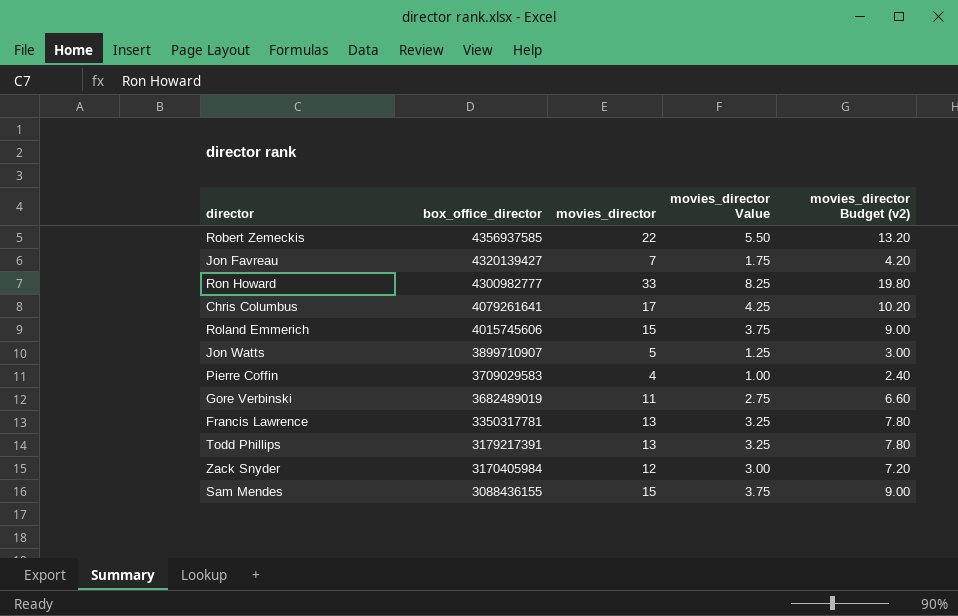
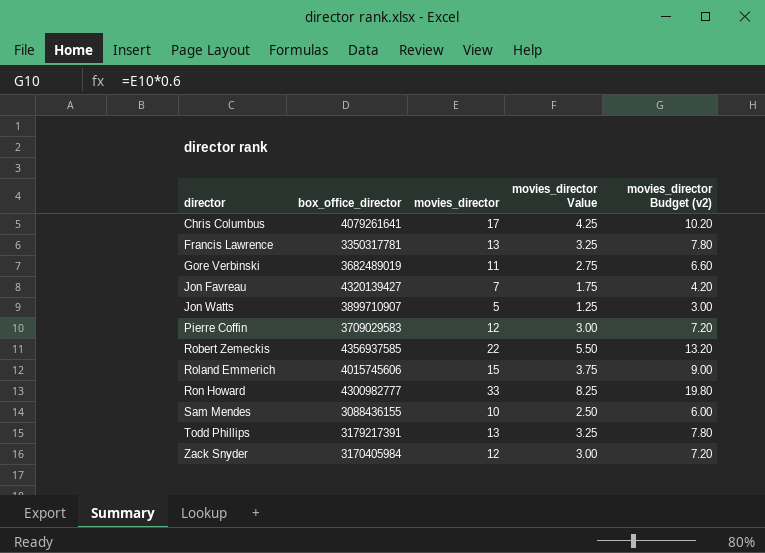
row order: box_office_director descending -> director ascending
Pierre Coffin | movies_director: 4 -> 12
Pierre Coffin | movies_director Value: 1.00 -> 3.00
Pierre Coffin | movies_director Budget (v2): 2.40 -> 7.20
Sam Mendes | movies_director: 15 -> 10
Sam Mendes | movies_director Value: 3.75 -> 2.50
Sam Mendes | movies_director Budget (v2): 9.00 -> 6.00

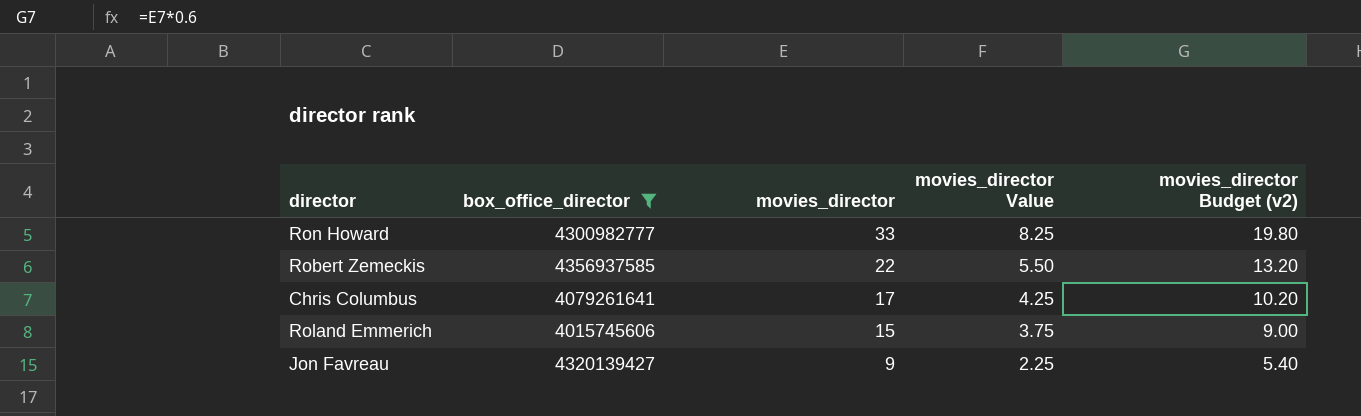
filter: none -> box_office_director >= 4015745606
row order: director ascending -> movies_director descending
Jon Favreau | movies_director: 7 -> 9
Jon Favreau | movies_director Value: 1.75 -> 2.25
Jon Favreau | movies_director Budget (v2): 4.20 -> 5.40

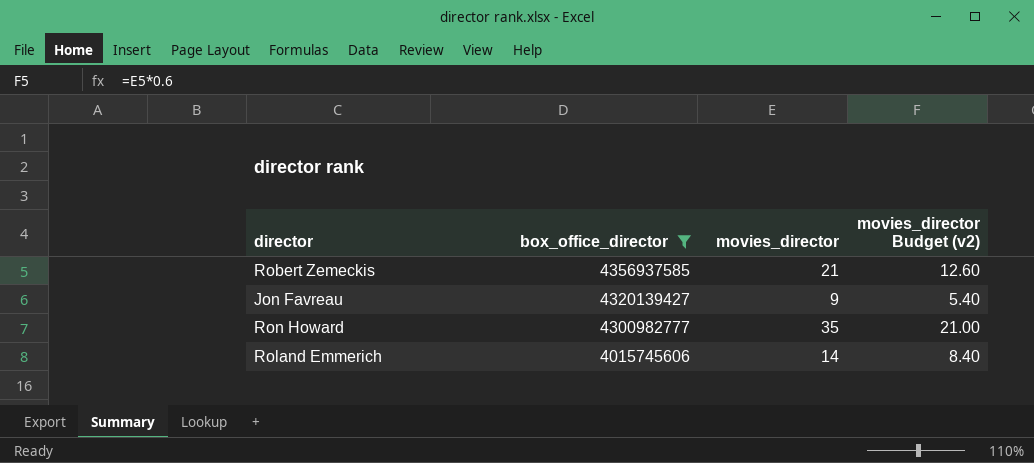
row order: movies_director descending -> box_office_director descending
column movies_director Value | formula: [movies_director] * 0.25 -> none
row Chris Columbus: 4079261641 | 17 | 4.25 | 10.20 -> none
Robert Zemeckis | movies_director: 22 -> 21
Robert Zemeckis | movies_director Budget (v2): 13.20 -> 12.60
Ron Howard | movies_director: 33 -> 35
Ron Howard | movies_director Budget (v2): 19.80 -> 21.00
Roland Emmerich | movies_director: 15 -> 14
Roland Emmerich | movies_director Budget (v2): 9.00 -> 8.40

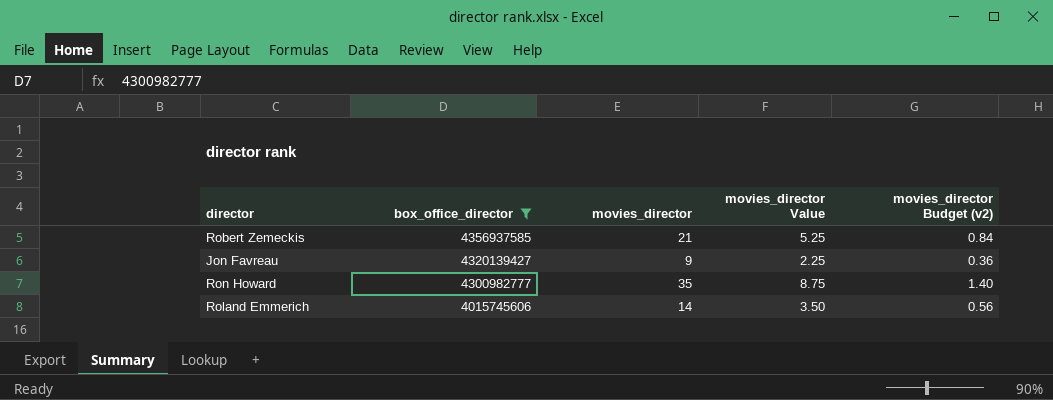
column movies_director Value | formula: none -> [movies_director] * 0.25
column movies_director Budget (v2) | formula: [movies_director] * 0.6 -> [movies_director] * 0.04

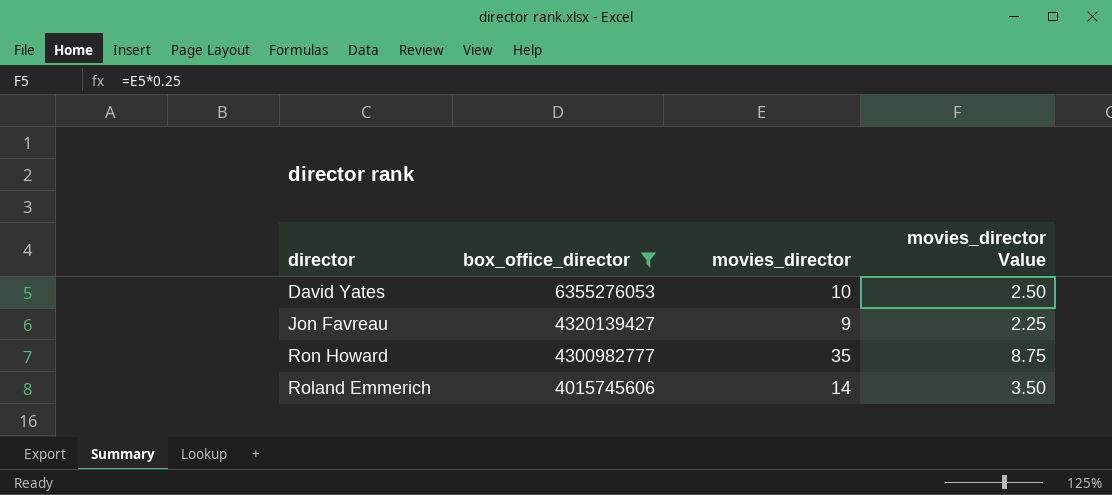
column movies_director Budget (v2) | formula: [movies_director] * 0.04 -> none
row Robert Zemeckis: 4356937585 | 21 | 5.25 | 0.84 -> none
row David Yates: none -> 6355276053 | 10 | 2.50

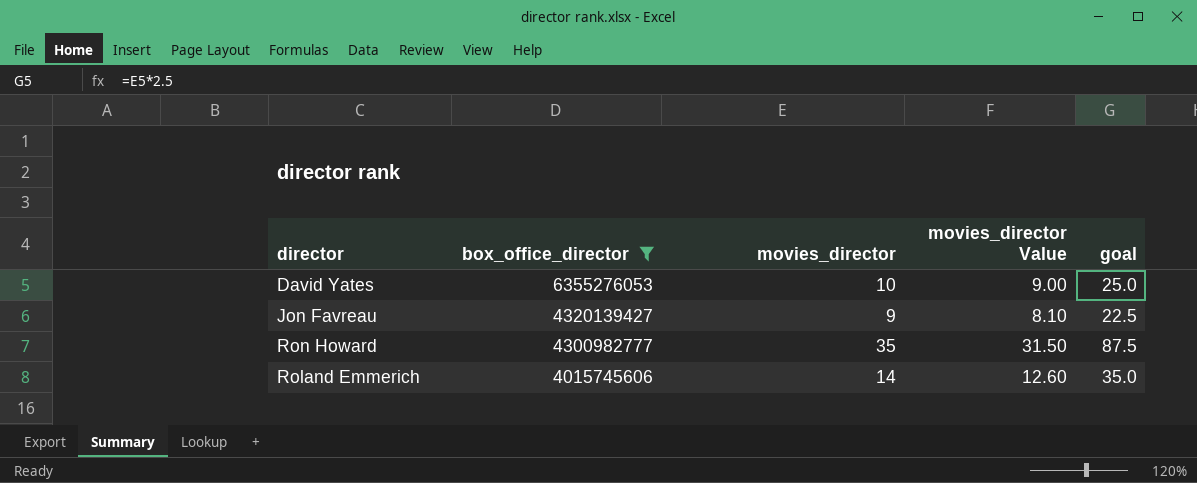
column movies_director Value | formula: [movies_director] * 0.25 -> [movies_director] * 0.9
column goal | formula: none -> [movies_director] * 2.5

